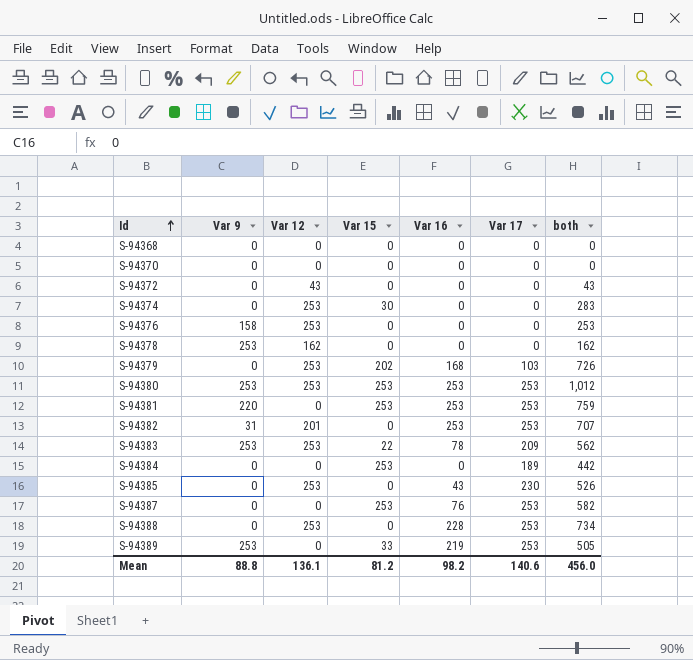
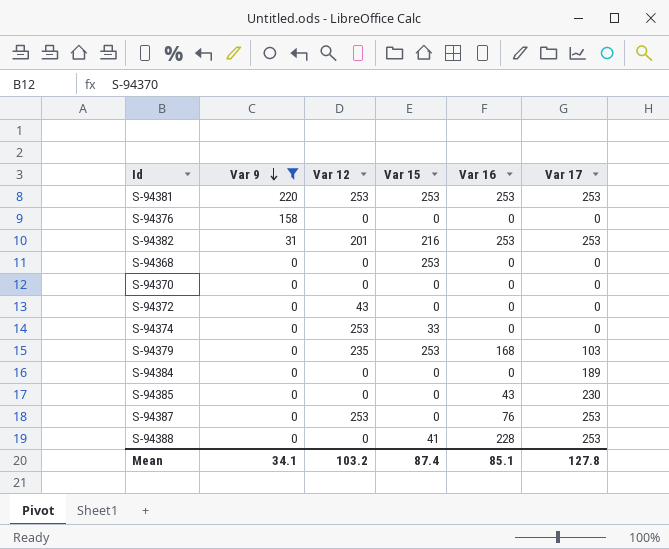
filter: none -> Var 9 != 253
row order: Id ascending -> Var 9 descending
column both | formula: [Var 12] + [Var 15] + [Var 16] + [Var 17] -> none
S-94381 | Var 12: 0 -> 253
S-94376 | Var 12: 253 -> 0
S-94382 | Var 15: 0 -> 216
S-94368 | Var 15: 0 -> 253
S-94374 | Var 15: 30 -> 33
S-94379 | Var 12: 253 -> 235
S-94379 | Var 15: 202 -> 253
S-94384 | Var 15: 253 -> 0
S-94385 | Var 12: 253 -> 0
S-94387 | Var 12: 0 -> 253
S-94387 | Var 15: 253 -> 0
S-94388 | Var 12: 253 -> 0
S-94388 | Var 15: 0 -> 41
Mean | Var 9: 88.8 -> 34.1
Mean | Var 12: 136.1 -> 103.2
Mean | Var 15: 81.2 -> 87.4
Mean | Var 16: 98.2 -> 85.1
Mean | Var 17: 140.6 -> 127.8

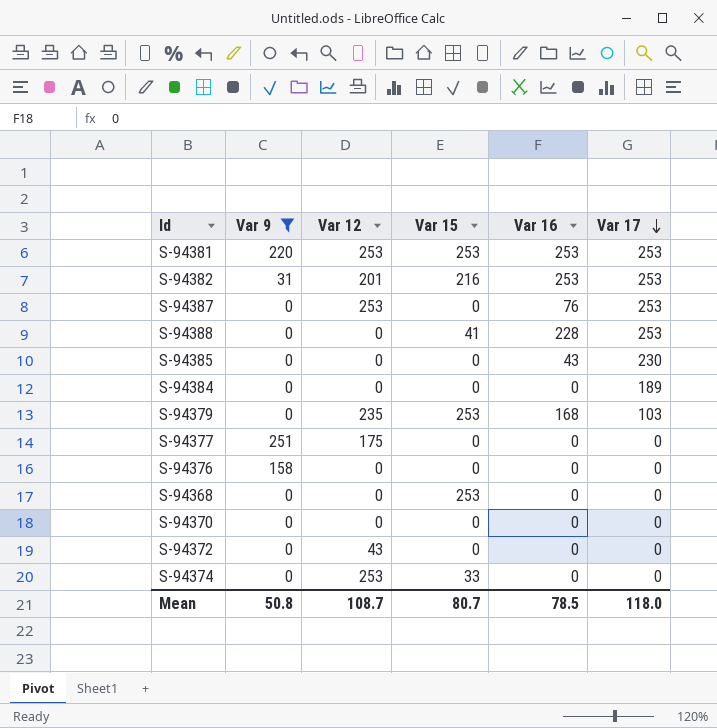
row order: Var 9 descending -> Var 17 descending
row S-94377: none -> 251 | 175 | 0 | 0 | 0
Mean | Var 9: 34.1 -> 50.8
Mean | Var 12: 103.2 -> 108.7
Mean | Var 15: 87.4 -> 80.7
Mean | Var 16: 85.1 -> 78.5
Mean | Var 17: 127.8 -> 118.0

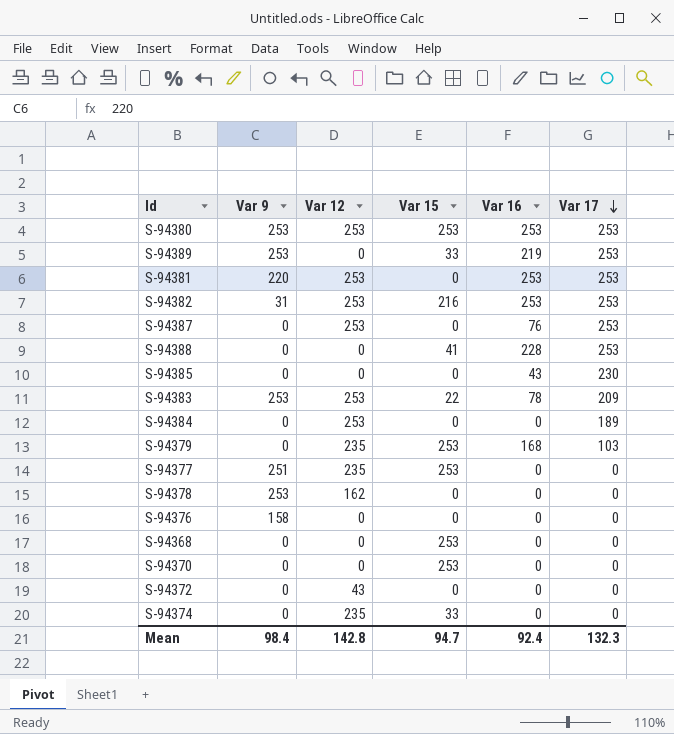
filter: Var 9 != 253 -> none
S-94381 | Var 15: 253 -> 0
S-94382 | Var 12: 201 -> 253
S-94384 | Var 12: 0 -> 253
S-94377 | Var 12: 175 -> 235
S-94377 | Var 15: 0 -> 253
S-94370 | Var 15: 0 -> 253
S-94374 | Var 12: 253 -> 235
Mean | Var 9: 50.8 -> 98.4
Mean | Var 12: 108.7 -> 142.8
Mean | Var 15: 80.7 -> 94.7
Mean | Var 16: 78.5 -> 92.4
Mean | Var 17: 118.0 -> 132.3

